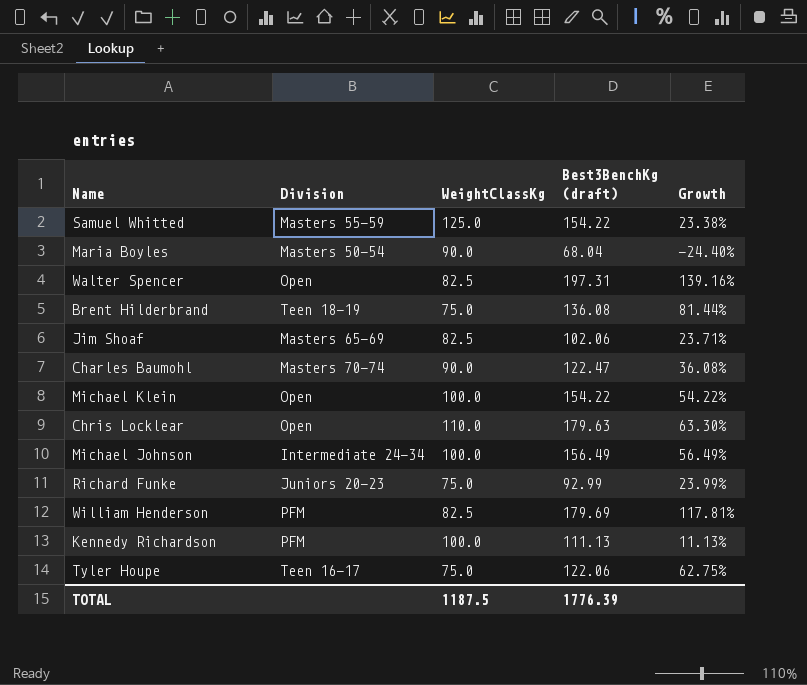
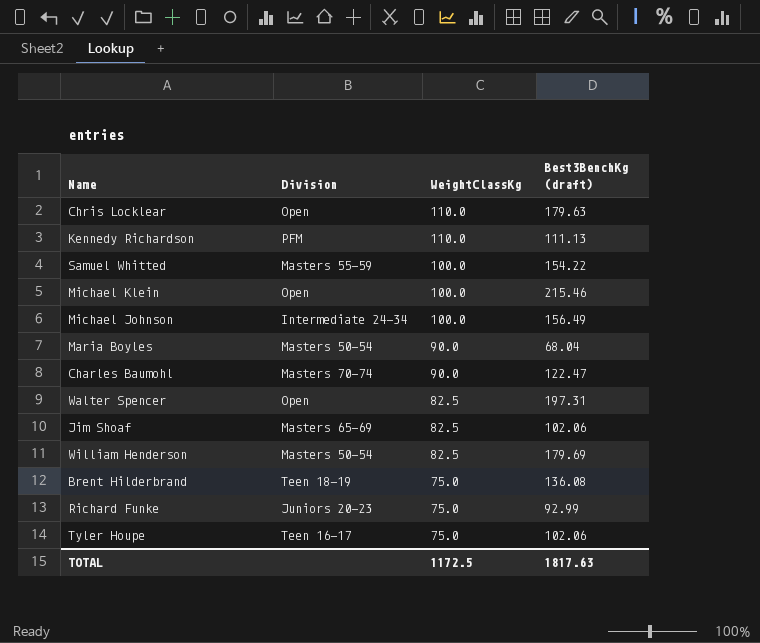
row order: none -> WeightClassKg descending
column Growth | formula: ([Best3BenchKg (draft)] - [WeightClassKg]) / [WeightClassKg] -> none
Kennedy Richardson | WeightClassKg: 100.0 -> 110.0
Samuel Whitted | WeightClassKg: 125.0 -> 100.0
Michael Klein | Best3BenchKg (draft): 154.22 -> 215.46
William Henderson | Division: PFM -> Masters 50-54
Tyler Houpe | Best3BenchKg (draft): 122.06 -> 102.06
TOTAL | WeightClassKg: 1187.5 -> 1172.5
TOTAL | Best3BenchKg (draft): 1776.39 -> 1817.63

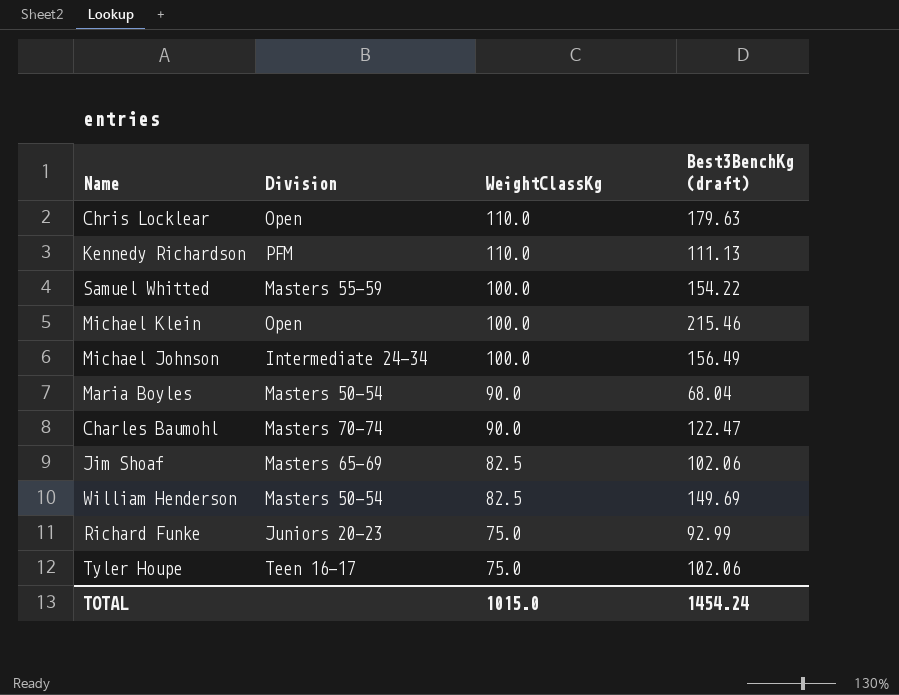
row Walter Spencer: Open | 82.5 | 197.31 -> none
row Brent Hilderbrand: Teen 18-19 | 75.0 | 136.08 -> none
William Henderson | Best3BenchKg (draft): 179.69 -> 149.69
TOTAL | WeightClassKg: 1172.5 -> 1015.0
TOTAL | Best3BenchKg (draft): 1817.63 -> 1454.24

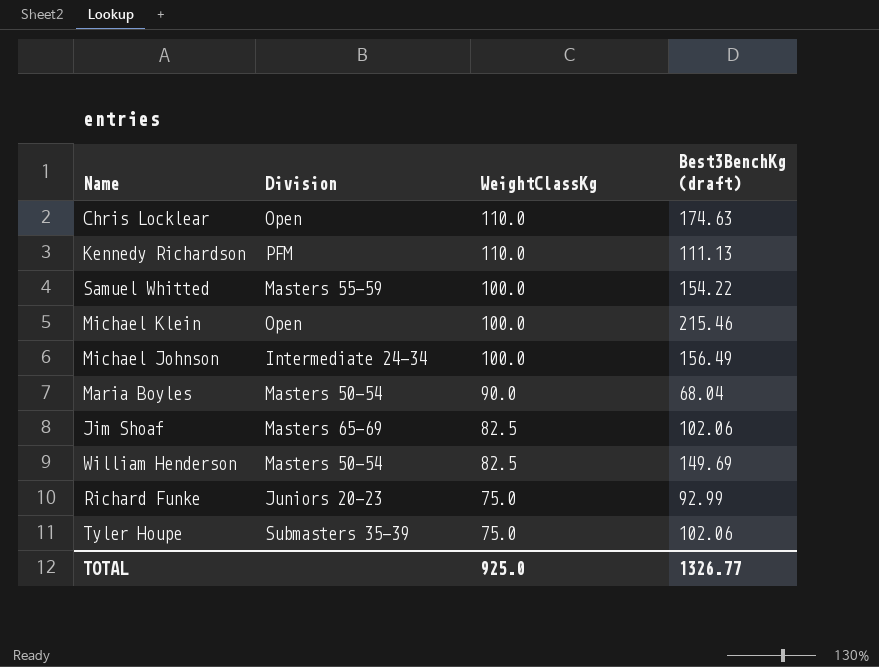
row Charles Baumohl: Masters 70-74 | 90.0 | 122.47 -> none
Chris Locklear | Best3BenchKg (draft): 179.63 -> 174.63
Tyler Houpe | Division: Teen 16-17 -> Submasters 35-39
TOTAL | WeightClassKg: 1015.0 -> 925.0
TOTAL | Best3BenchKg (draft): 1454.24 -> 1326.77

